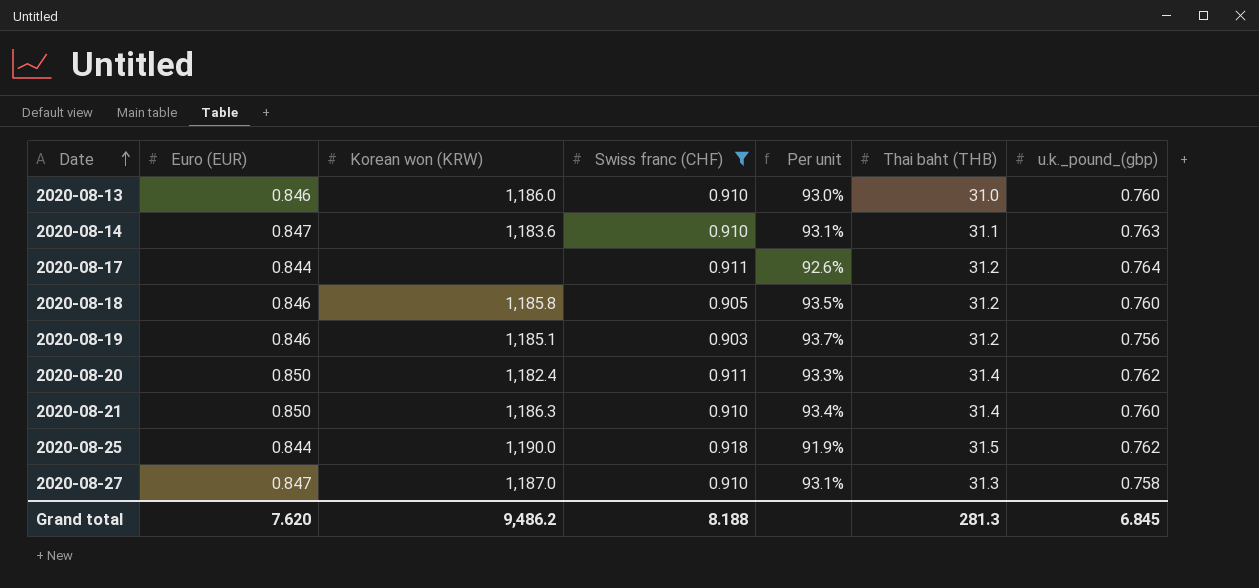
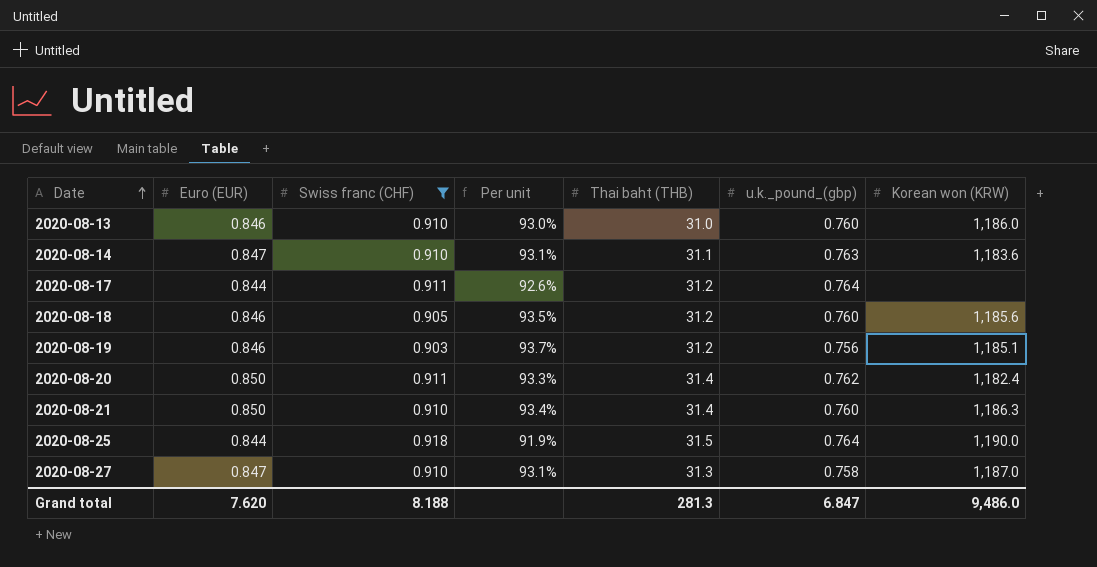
column Korean won (KRW) | position: 3 -> 7
2020-08-18 | Korean won (KRW): 1,185.8 -> 1,185.6
2020-08-25 | u.k._pound_(gbp): 0.762 -> 0.764
Grand total | u.k._pound_(gbp): 6.845 -> 6.847
Grand total | Korean won (KRW): 9,486.2 -> 9,486.0

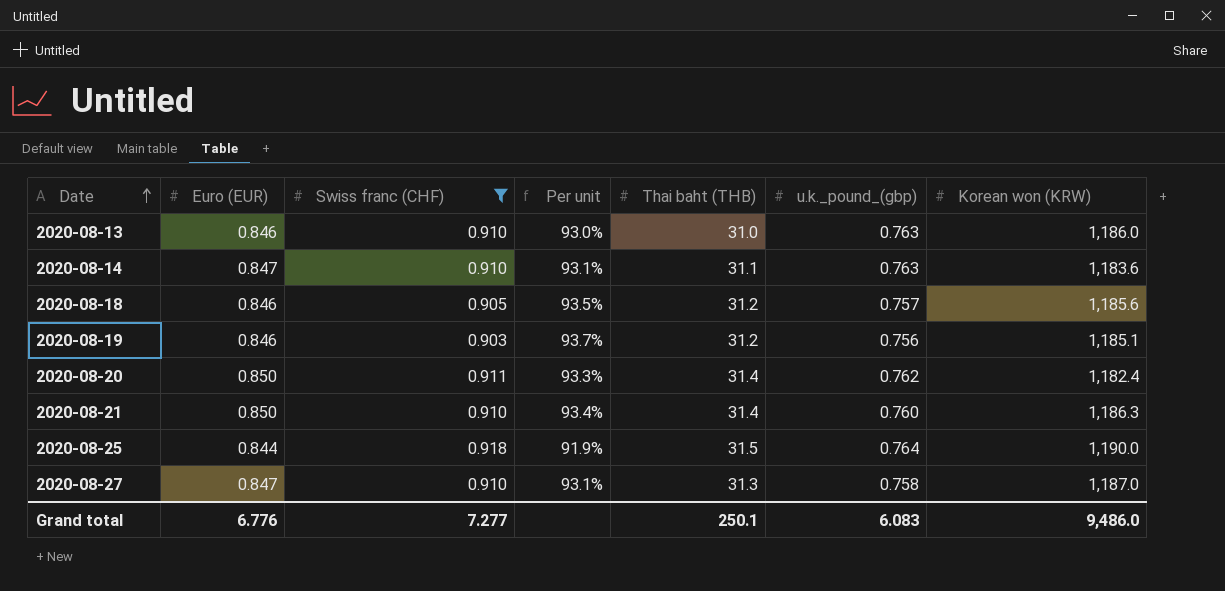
row 2020-08-17: 0.844 | 0.911 | 92.6% | 31.2 | 0.764 | none -> none
2020-08-13 | u.k._pound_(gbp): 0.760 -> 0.763
2020-08-18 | u.k._pound_(gbp): 0.760 -> 0.757
Grand total | Euro (EUR): 7.620 -> 6.776
Grand total | Swiss franc (CHF): 8.188 -> 7.277
Grand total | Thai baht (THB): 281.3 -> 250.1
Grand total | u.k._pound_(gbp): 6.847 -> 6.083

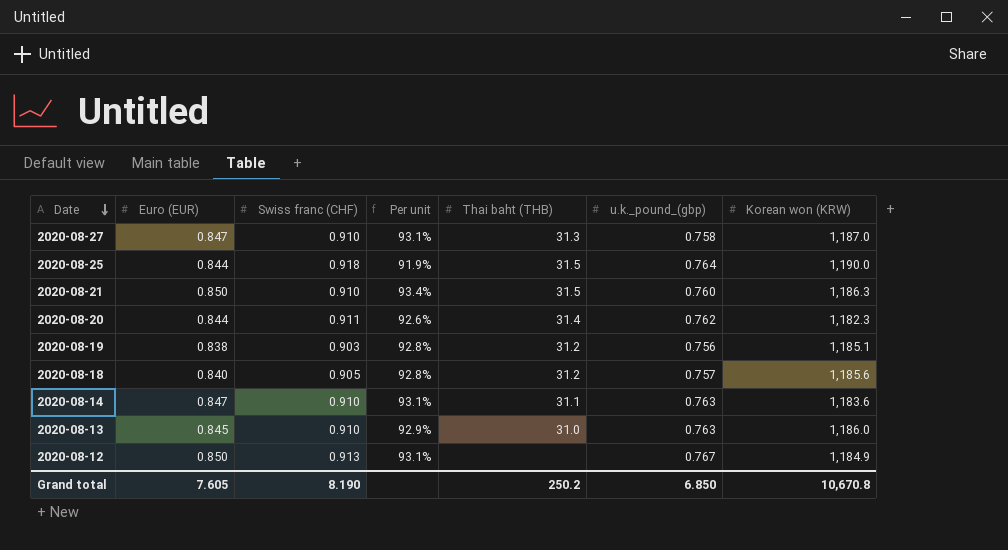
filter: Swiss franc (CHF) != 0.913 -> none
row order: Date ascending -> Date descending
2020-08-21 | Thai baht (THB): 31.4 -> 31.5
2020-08-20 | Euro (EUR): 0.850 -> 0.844
2020-08-20 | Per unit: 93.3% -> 92.6%
2020-08-20 | Korean won (KRW): 1,182.4 -> 1,182.3
2020-08-19 | Euro (EUR): 0.846 -> 0.838
2020-08-19 | Per unit: 93.7% -> 92.8%
2020-08-18 | Euro (EUR): 0.846 -> 0.840
2020-08-18 | Per unit: 93.5% -> 92.8%
2020-08-13 | Euro (EUR): 0.846 -> 0.845
2020-08-13 | Per unit: 93.0% -> 92.9%
Grand total | Euro (EUR): 6.776 -> 7.605
Grand total | Swiss franc (CHF): 7.277 -> 8.190
Grand total | Thai baht (THB): 250.1 -> 250.2
Grand total | u.k._pound_(gbp): 6.083 -> 6.850
Grand total | Korean won (KRW): 9,486.0 -> 10,670.8

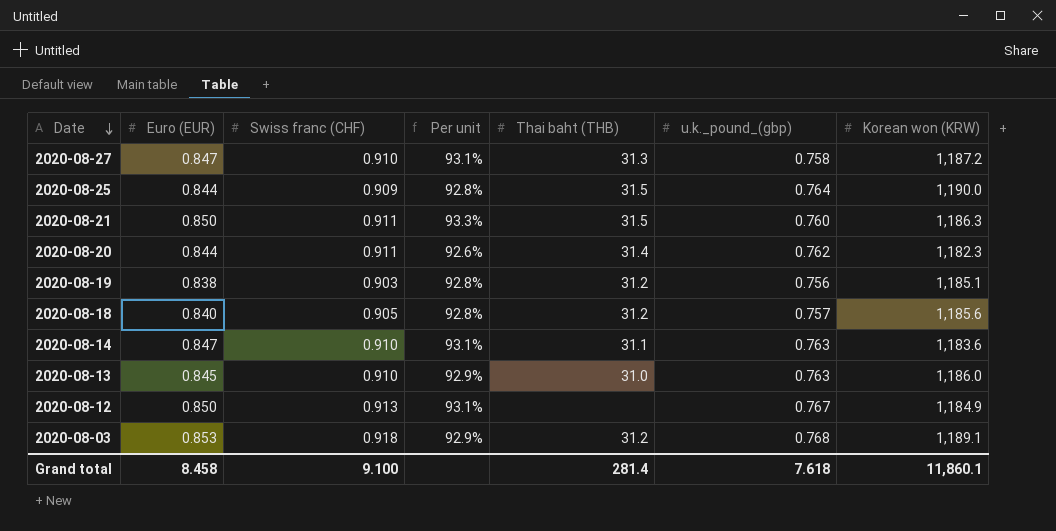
2020-08-27 | Korean won (KRW): 1,187.0 -> 1,187.2
2020-08-25 | Swiss franc (CHF): 0.918 -> 0.909
2020-08-25 | Per unit: 91.9% -> 92.8%
2020-08-21 | Swiss franc (CHF): 0.910 -> 0.911
2020-08-21 | Per unit: 93.4% -> 93.3%
row 2020-08-03: none -> 0.853 | 0.918 | 92.9% | 31.2 | 0.768 | 1,189.1
Grand total | Euro (EUR): 7.605 -> 8.458
Grand total | Swiss franc (CHF): 8.190 -> 9.100
Grand total | Thai baht (THB): 250.2 -> 281.4
Grand total | u.k._pound_(gbp): 6.850 -> 7.618
Grand total | Korean won (KRW): 10,670.8 -> 11,860.1

